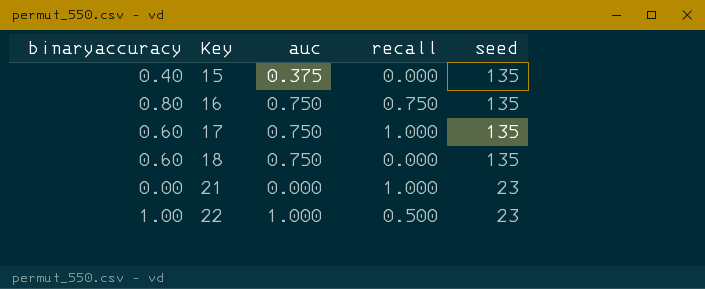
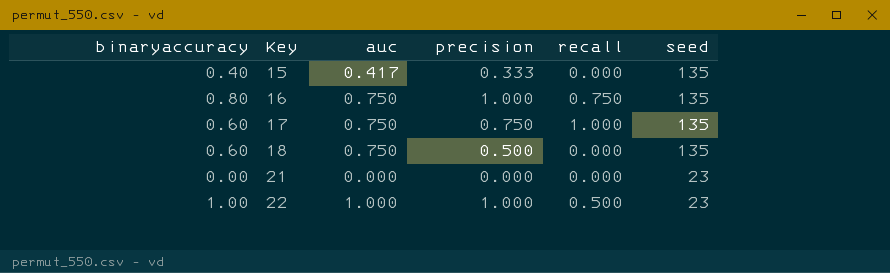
column precision | position: none -> 4
15 | auc: 0.375 -> 0.417
21 | recall: 1.000 -> 0.000

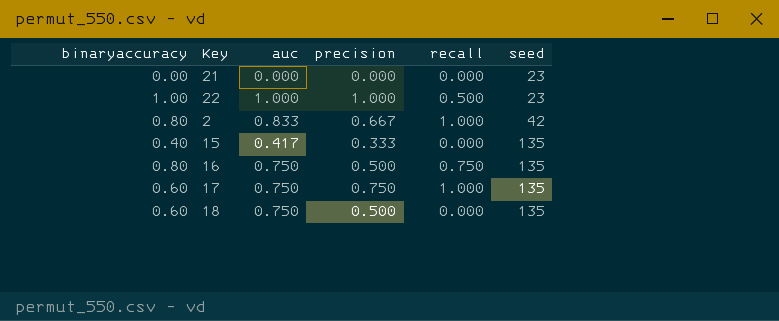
row order: Key ascending -> seed ascending
row 2: none -> 0.80 | 0.833 | 0.667 | 1.000 | 42
16 | precision: 1.000 -> 0.500

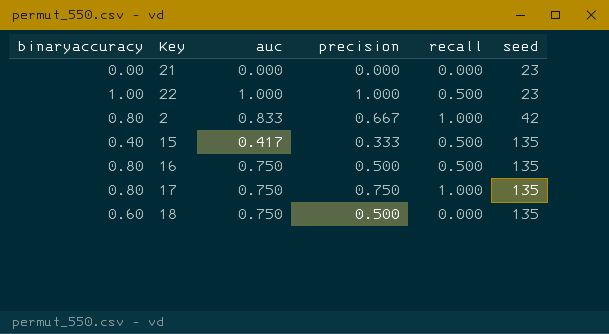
15 | recall: 0.000 -> 0.500
16 | recall: 0.750 -> 0.500
17 | binaryaccuracy: 0.60 -> 0.80

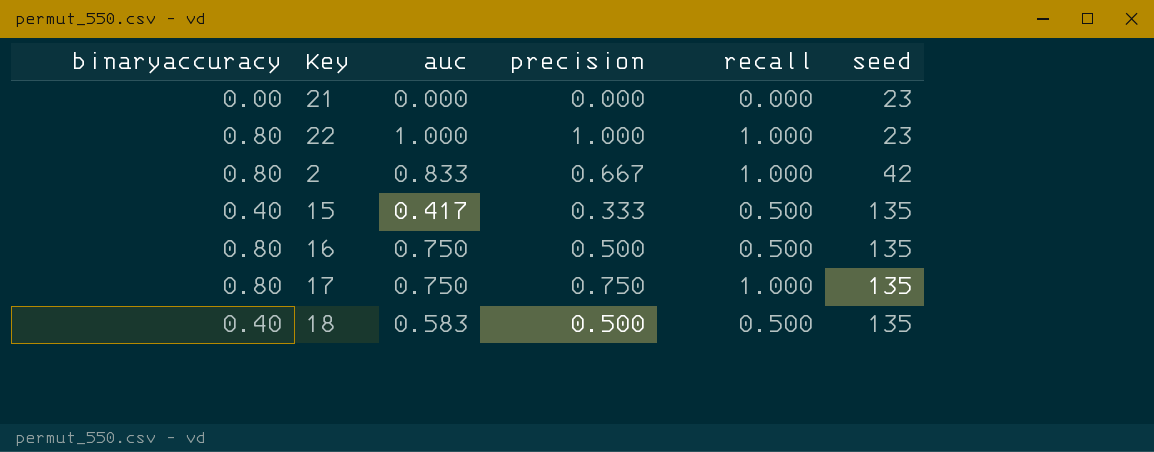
22 | binaryaccuracy: 1.00 -> 0.80
22 | recall: 0.500 -> 1.000
18 | binaryaccuracy: 0.60 -> 0.40
18 | auc: 0.750 -> 0.583
18 | recall: 0.000 -> 0.500

